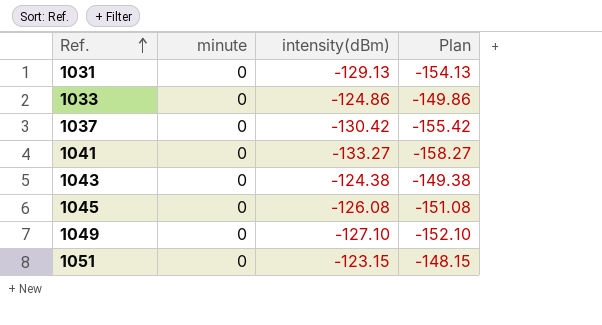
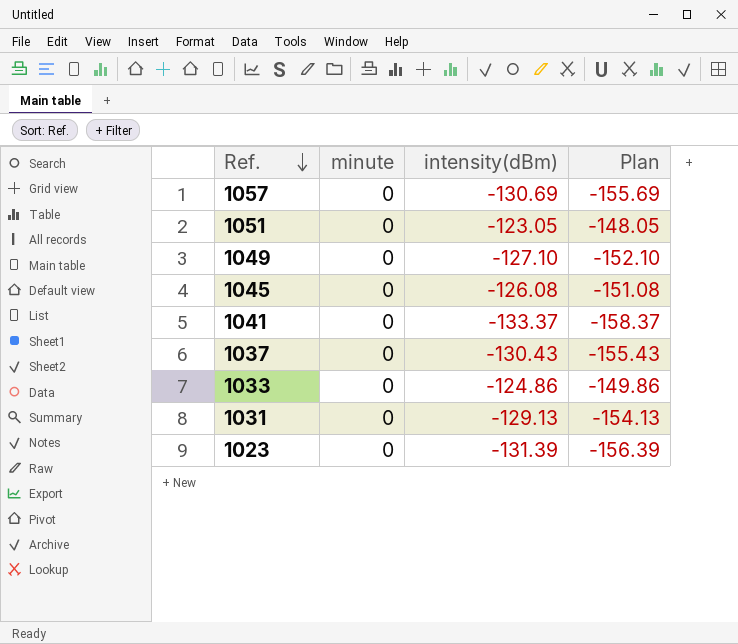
row order: Ref. ascending -> Ref. descending
row 1043: 0 | -124.38 | -149.38 -> none
row 1057: none -> 0 | -130.69 | -155.69
1051 | intensity(dBm): -123.15 -> -123.05
1051 | Plan: -148.15 -> -148.05
1041 | intensity(dBm): -133.27 -> -133.37
1041 | Plan: -158.27 -> -158.37
1037 | intensity(dBm): -130.42 -> -130.43
1037 | Plan: -155.42 -> -155.43
row 1023: none -> 0 | -131.39 | -156.39

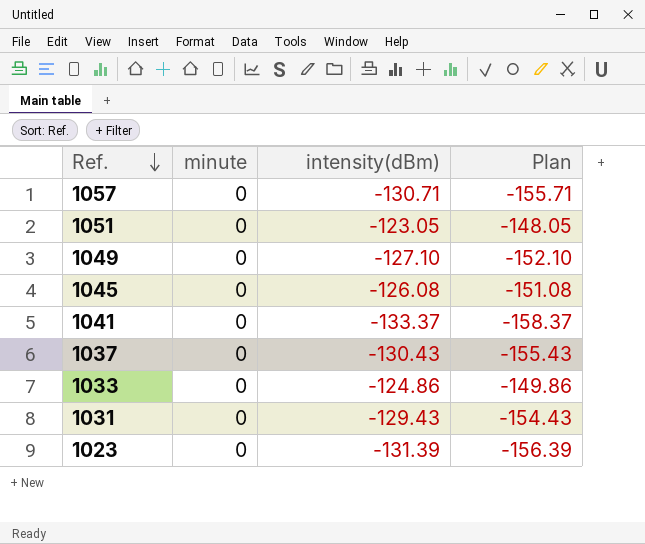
1057 | intensity(dBm): -130.69 -> -130.71
1057 | Plan: -155.69 -> -155.71
1031 | intensity(dBm): -129.13 -> -129.43
1031 | Plan: -154.13 -> -154.43

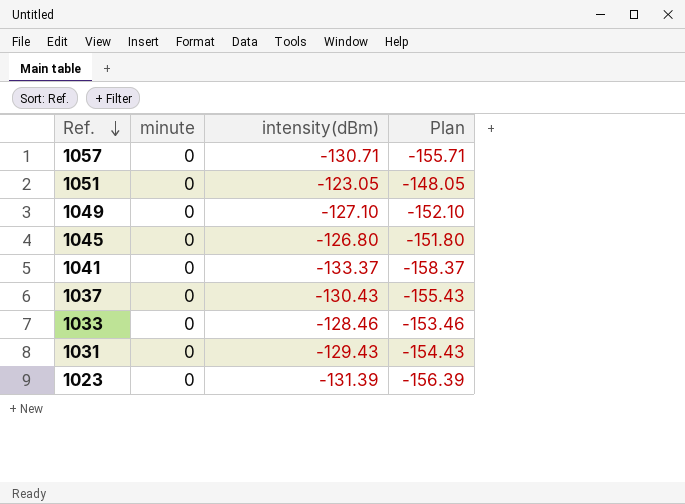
1045 | intensity(dBm): -126.08 -> -126.80
1045 | Plan: -151.08 -> -151.80
1033 | intensity(dBm): -124.86 -> -128.46
1033 | Plan: -149.86 -> -153.46

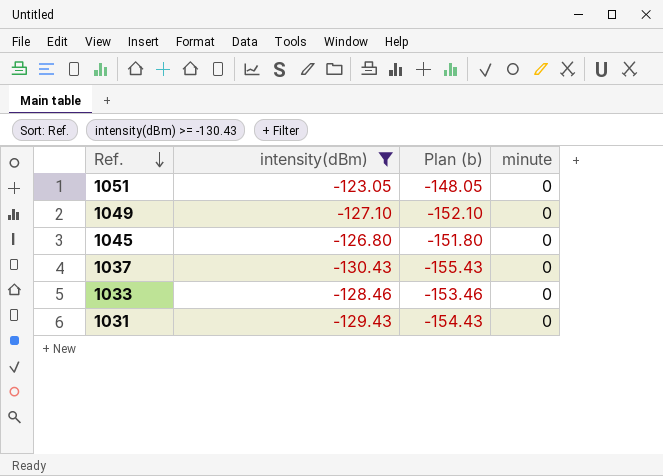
filter: none -> intensity(dBm) >= -130.43
column name: Plan -> Plan (b)
column minute | position: 2 -> 4

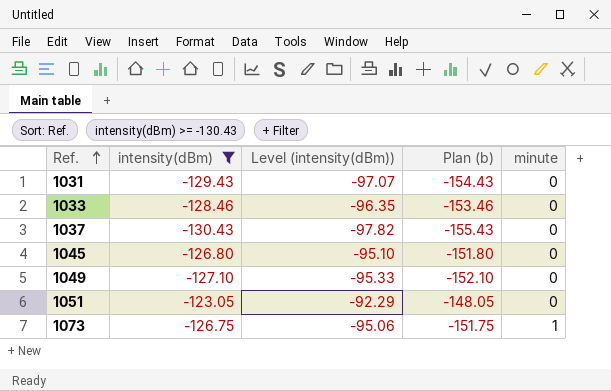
row order: Ref. descending -> Ref. ascending
column Level (intensity(dBm)) | formula: none -> [intensity(dBm)] * 0.75
row 1073: none -> -126.75 | -95.06 | -151.75 | 1

